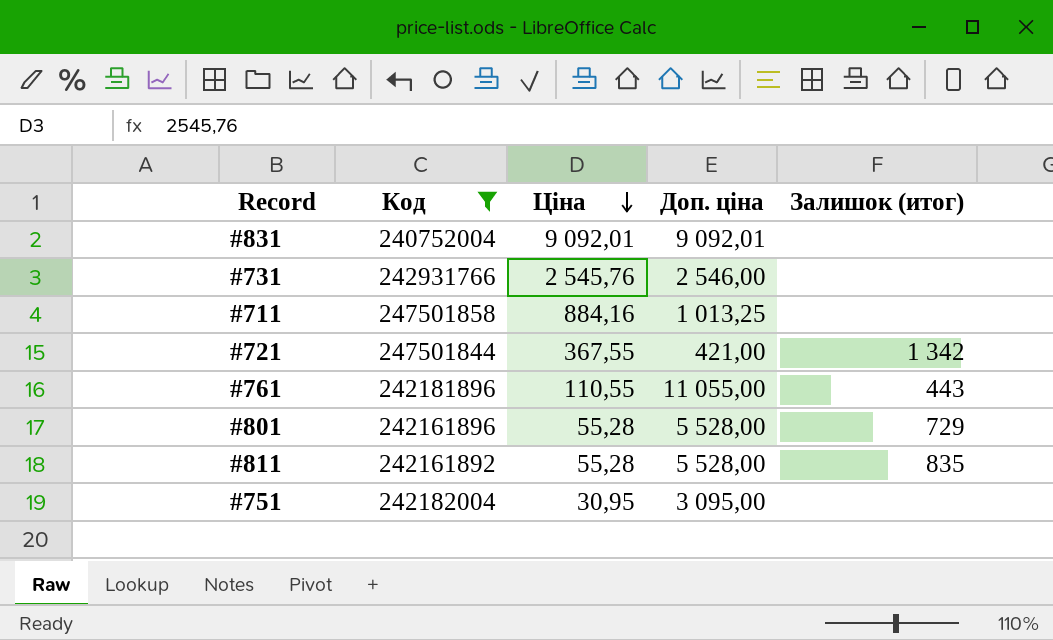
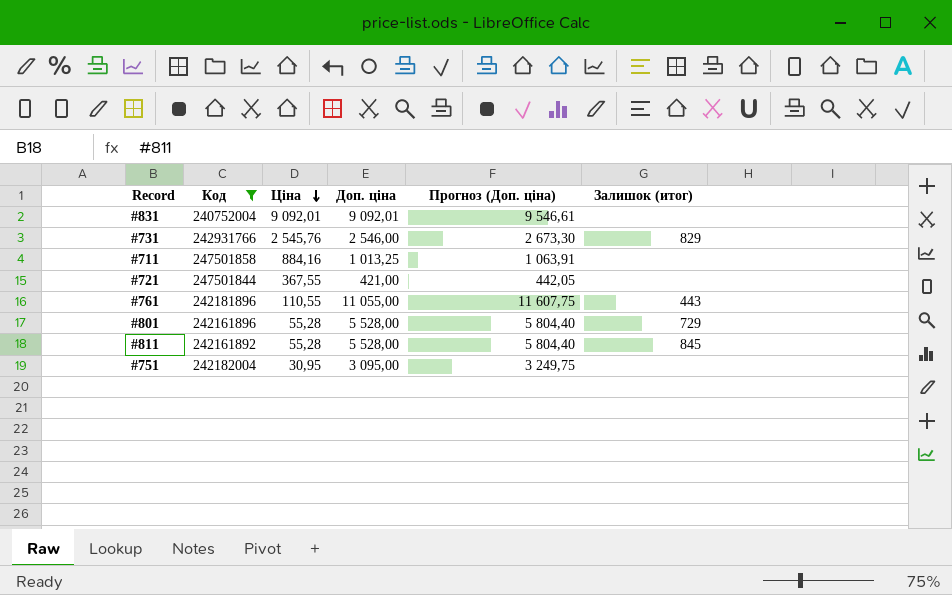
column Прогноз (Доп. ціна) | formula: none -> [Доп. ціна] * 1,05
#731 | Залишок (итог): none -> 829
#721 | Залишок (итог): 1 342 -> none
#811 | Залишок (итог): 835 -> 845

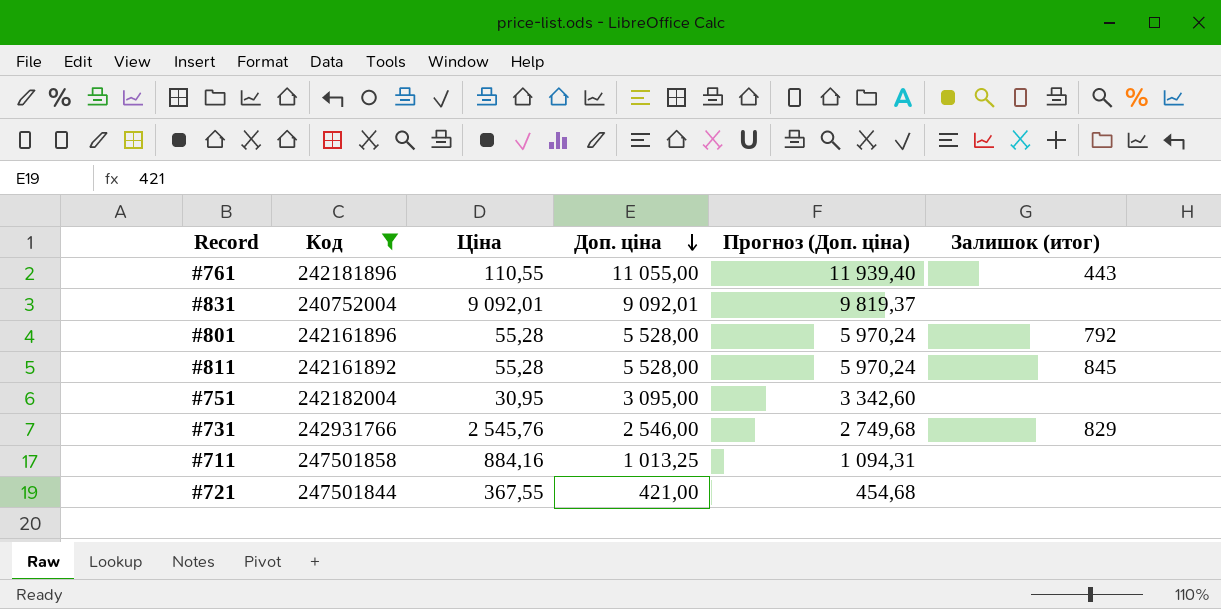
row order: Ціна descending -> Доп. ціна descending
column Прогноз (Доп. ціна) | formula: [Доп. ціна] * 1,05 -> [Доп. ціна] * 1,08
#801 | Залишок (итог): 729 -> 792

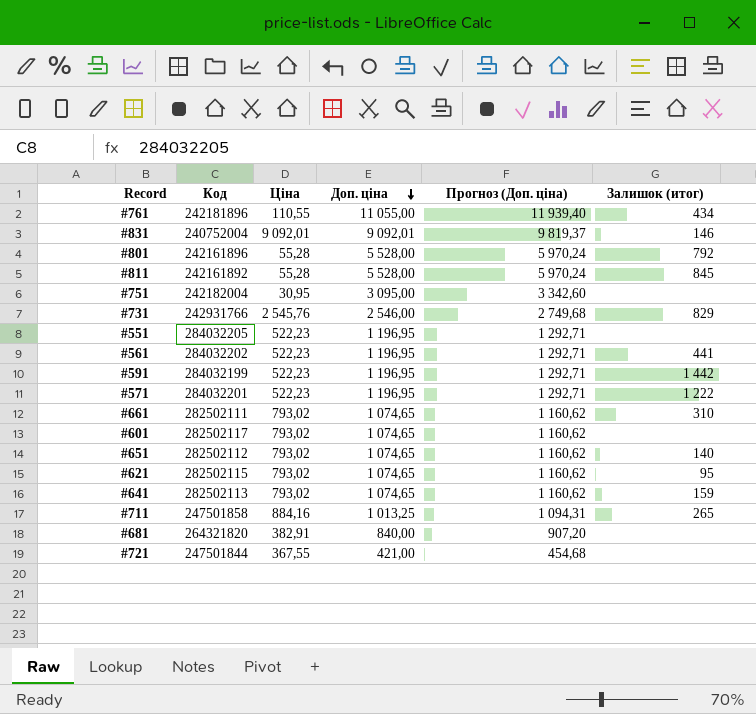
filter: Код <= 247501858 -> none
#761 | Залишок (итог): 443 -> 434
#831 | Залишок (итог): none -> 146
#711 | Залишок (итог): none -> 265

